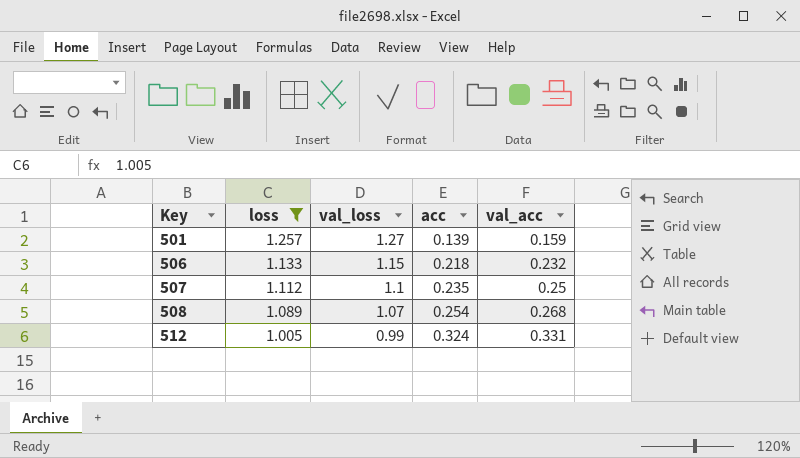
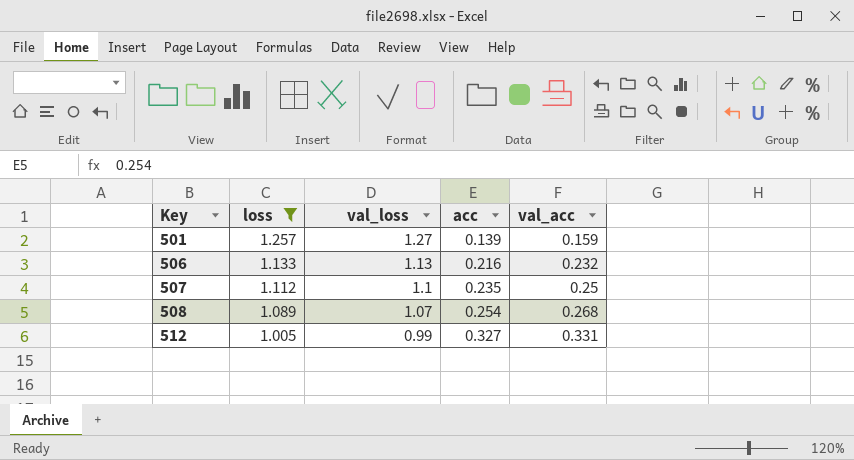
506 | val_loss: 1.15 -> 1.13
506 | acc: 0.218 -> 0.216
512 | acc: 0.324 -> 0.327

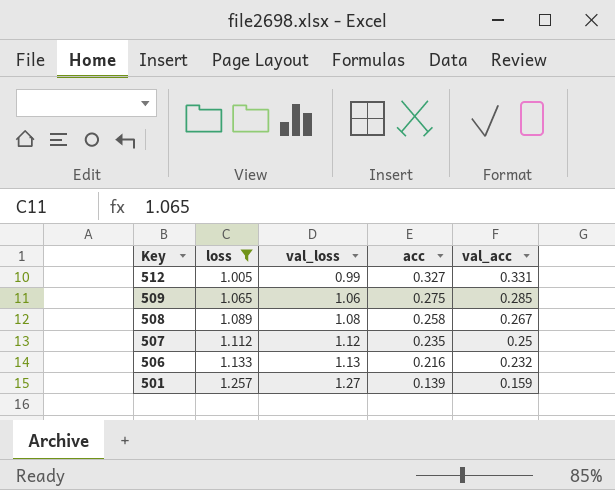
row order: Key ascending -> Key descending
row 509: none -> 1.065 | 1.06 | 0.275 | 0.285
508 | val_loss: 1.07 -> 1.08
508 | acc: 0.254 -> 0.258
508 | val_acc: 0.268 -> 0.267
507 | val_loss: 1.1 -> 1.12

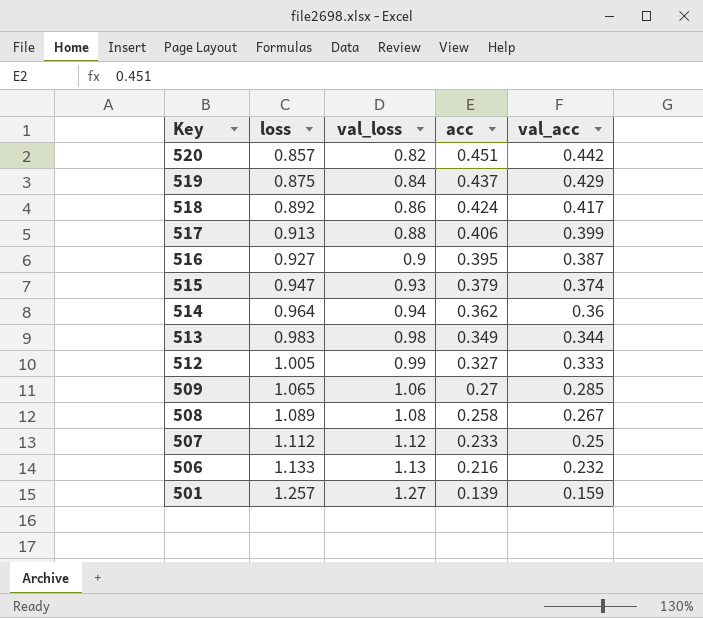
filter: loss >= 1.005 -> none
512 | val_acc: 0.331 -> 0.333
509 | acc: 0.275 -> 0.27
507 | acc: 0.235 -> 0.233

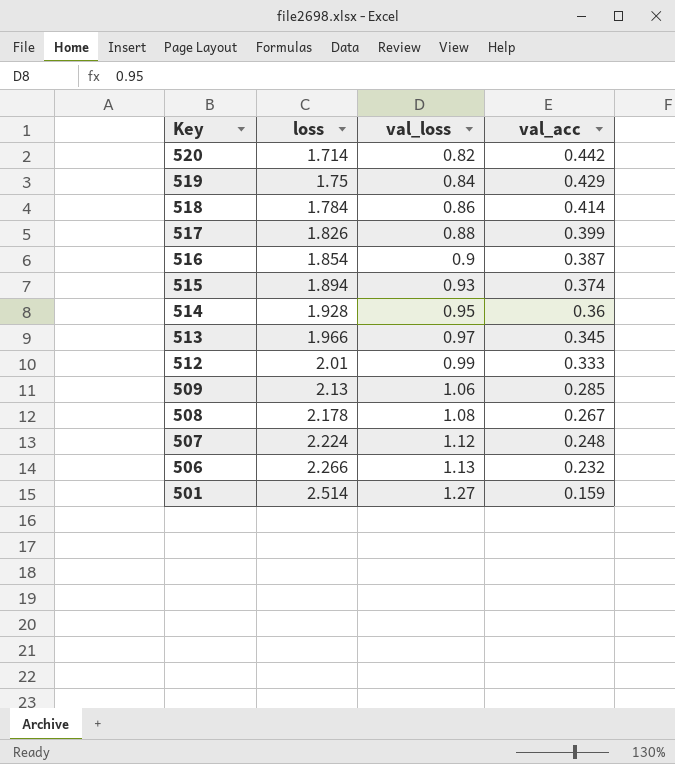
column acc | position: 4 -> none
520 | loss: 0.857 -> 1.714
519 | loss: 0.875 -> 1.75
518 | loss: 0.892 -> 1.784
518 | val_acc: 0.417 -> 0.414
517 | loss: 0.913 -> 1.826
516 | loss: 0.927 -> 1.854
515 | loss: 0.947 -> 1.894
514 | loss: 0.964 -> 1.928
514 | val_loss: 0.94 -> 0.95
513 | loss: 0.983 -> 1.966
513 | val_loss: 0.98 -> 0.97
513 | val_acc: 0.344 -> 0.345
512 | loss: 1.005 -> 2.01
509 | loss: 1.065 -> 2.13
508 | loss: 1.089 -> 2.178
507 | loss: 1.112 -> 2.224
507 | val_acc: 0.25 -> 0.248
506 | loss: 1.133 -> 2.266
501 | loss: 1.257 -> 2.514

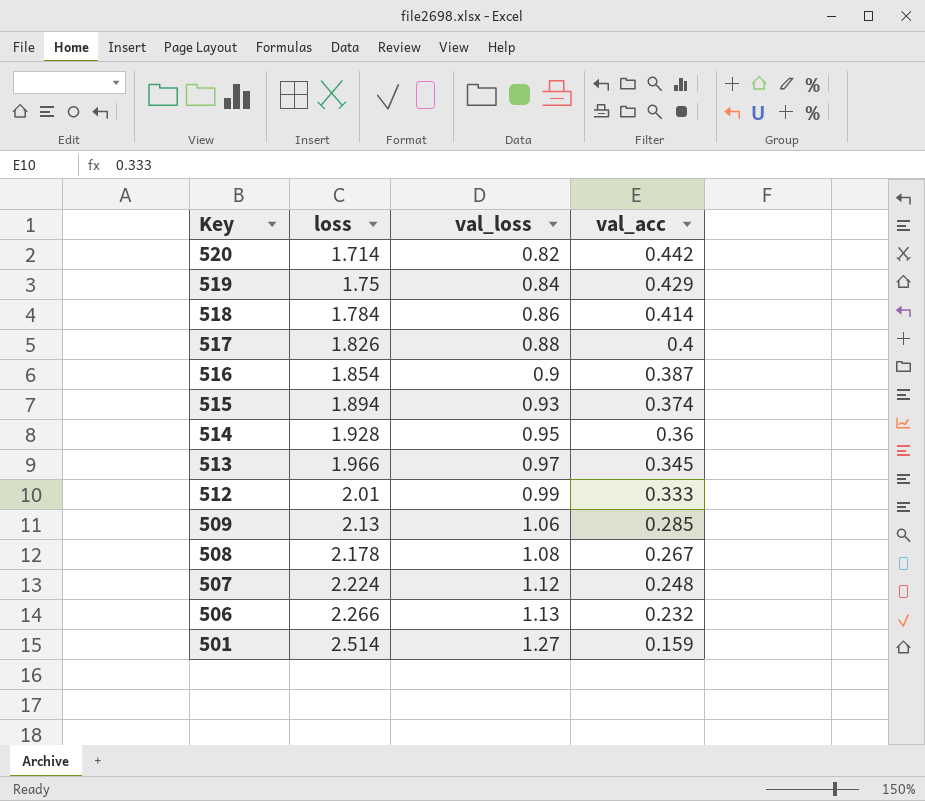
517 | val_acc: 0.399 -> 0.4

